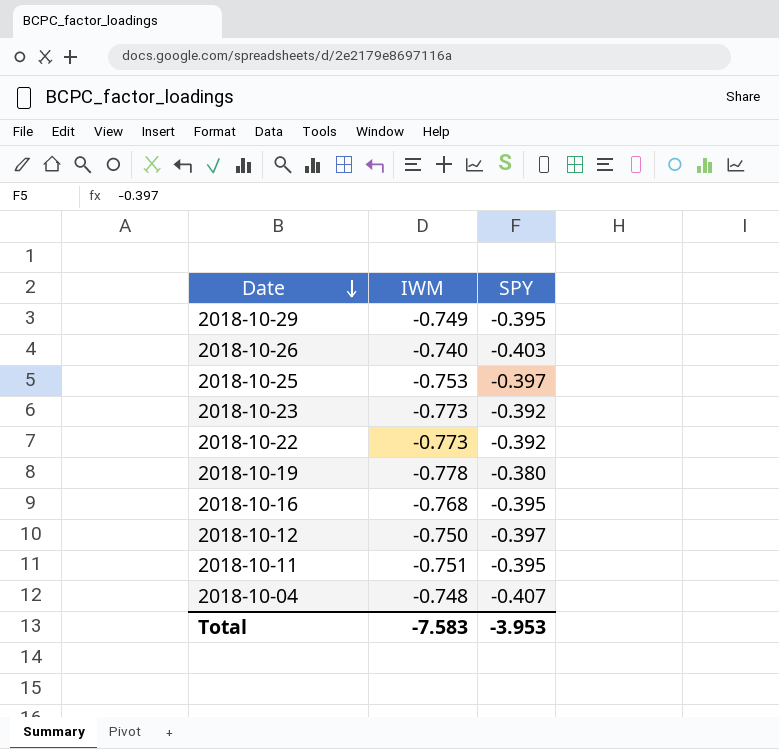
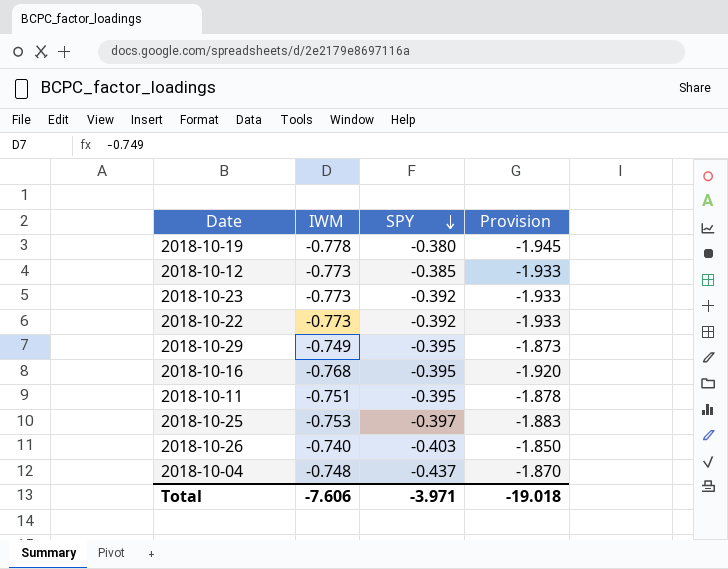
row order: Date descending -> SPY descending
column Provision | formula: none -> [IWM] * 2.5
2018-10-12 | IWM: -0.750 -> -0.773
2018-10-12 | SPY: -0.397 -> -0.385
2018-10-04 | SPY: -0.407 -> -0.437
Total | IWM: -7.583 -> -7.606
Total | SPY: -3.953 -> -3.971

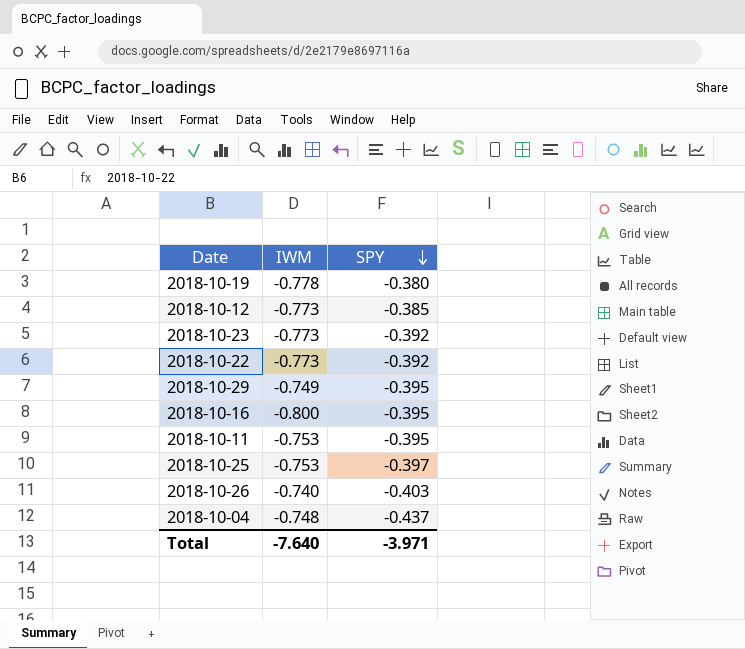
column Provision | formula: [IWM] * 2.5 -> none
2018-10-16 | IWM: -0.768 -> -0.800
2018-10-11 | IWM: -0.751 -> -0.753
Total | IWM: -7.606 -> -7.640

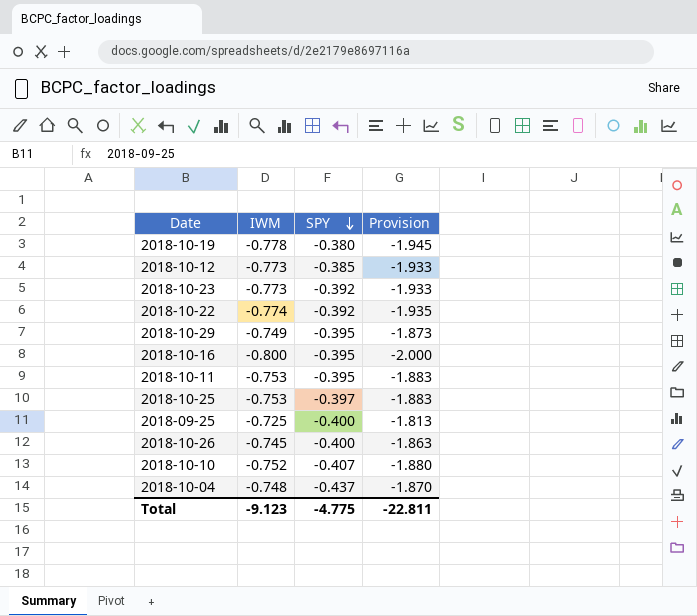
column Provision | formula: none -> [IWM] * 2.5
2018-10-22 | IWM: -0.773 -> -0.774
row 2018-09-25: none -> -0.725 | -0.400 | -1.813
2018-10-26 | IWM: -0.740 -> -0.745
2018-10-26 | SPY: -0.403 -> -0.400
row 2018-10-10: none -> -0.752 | -0.407 | -1.880
Total | IWM: -7.640 -> -9.123
Total | SPY: -3.971 -> -4.775

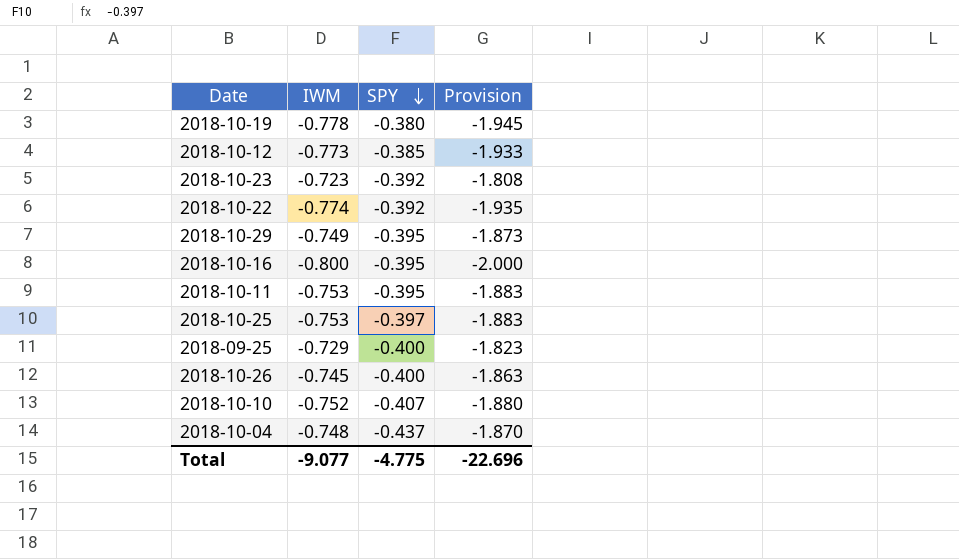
2018-10-23 | IWM: -0.773 -> -0.723
2018-10-23 | Provision: -1.933 -> -1.808
2018-09-25 | IWM: -0.725 -> -0.729
2018-09-25 | Provision: -1.813 -> -1.823
Total | IWM: -9.123 -> -9.077
Total | Provision: -22.811 -> -22.696

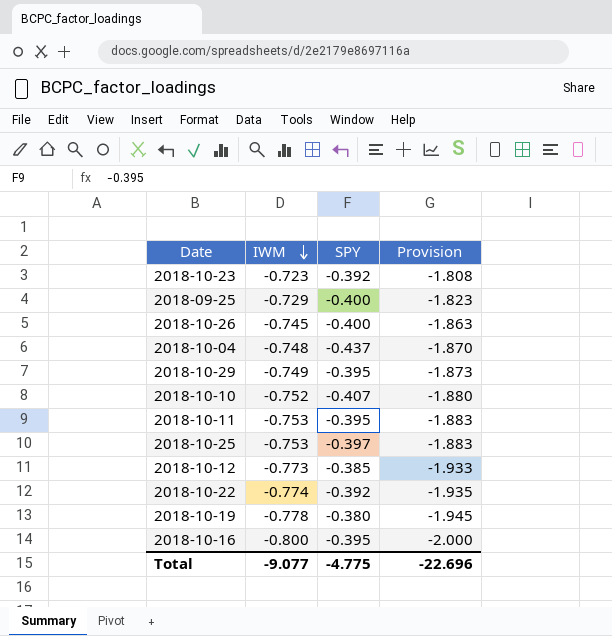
row order: SPY descending -> IWM descending

